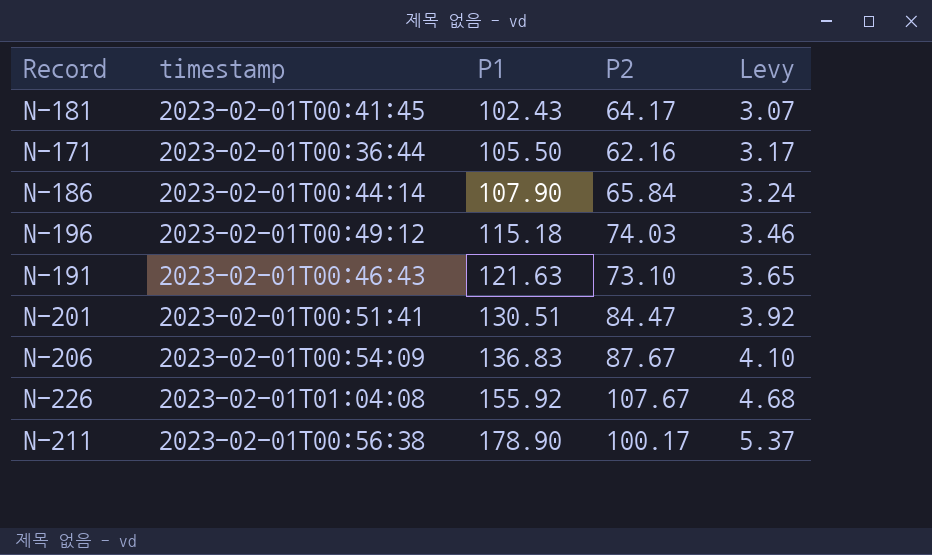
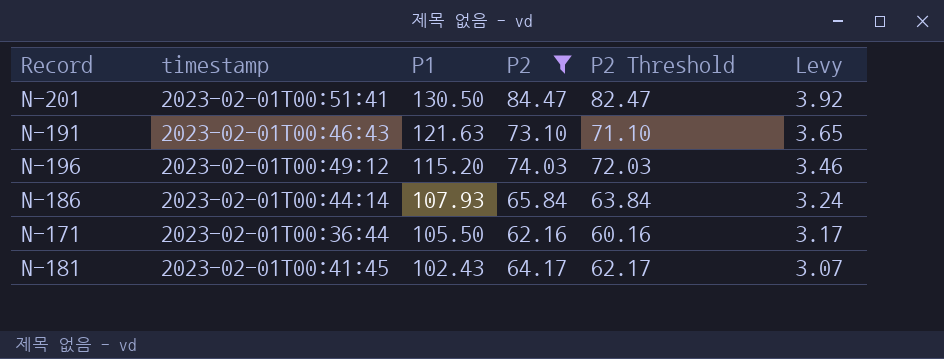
filter: none -> P2 <= 84.47
row order: P1 ascending -> P1 descending
column P2 Threshold | formula: none -> [P2] - 2
N-201 | P1: 130.51 -> 130.50
N-196 | P1: 115.18 -> 115.20
N-186 | P1: 107.90 -> 107.93

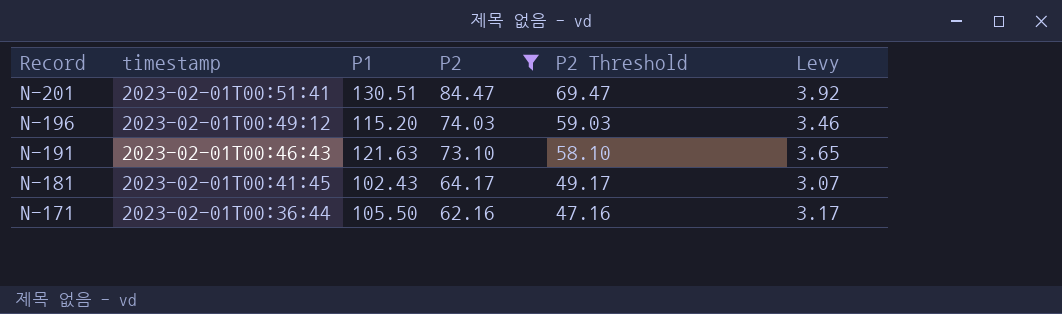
row order: P1 descending -> Record descending
column P2 Threshold | formula: [P2] - 2 -> [P2] - 15
row N-186: 2023-02-01T00:44:14 | 107.93 | 65.84 | 63.84 | 3.24 -> none
N-201 | P1: 130.50 -> 130.51

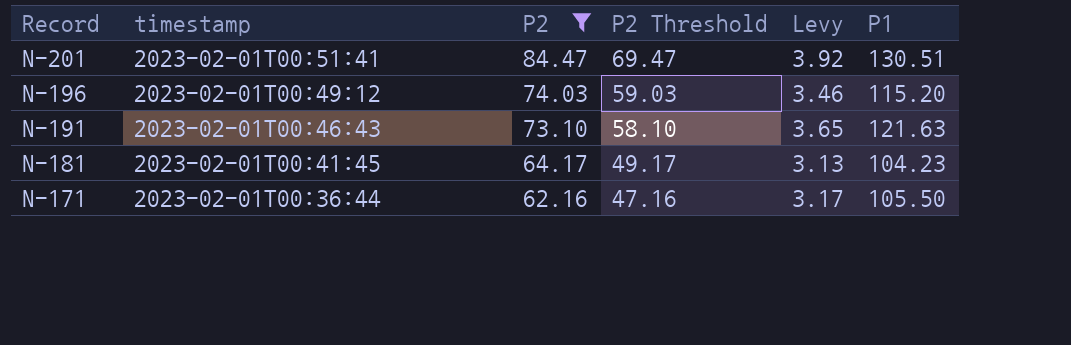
column P1 | position: 3 -> 6
N-181 | Levy: 3.07 -> 3.13
N-181 | P1: 102.43 -> 104.23

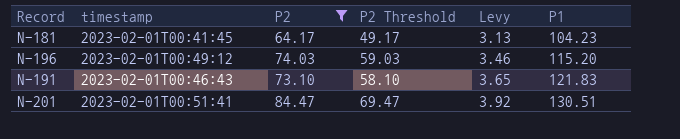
row order: Record descending -> Levy ascending
row N-171: 2023-02-01T00:36:44 | 62.16 | 47.16 | 3.17 | 105.50 -> none
N-191 | P1: 121.63 -> 121.83

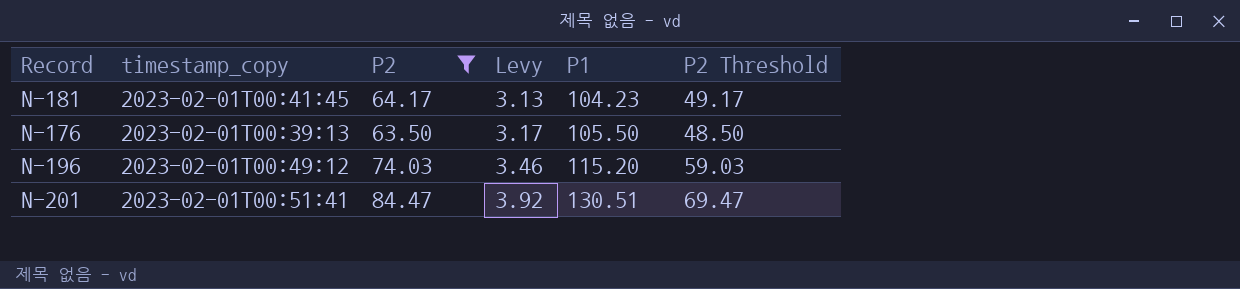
column name: timestamp -> timestamp_copy
column P2 Threshold | position: 4 -> 6
row N-191: 2023-02-01T00:46:43 | 73.10 | 58.10 | 3.65 | 121.83 -> none
row N-176: none -> 2023-02-01T00:39:13 | 63.50 | 3.17 | 105.50 | 48.50

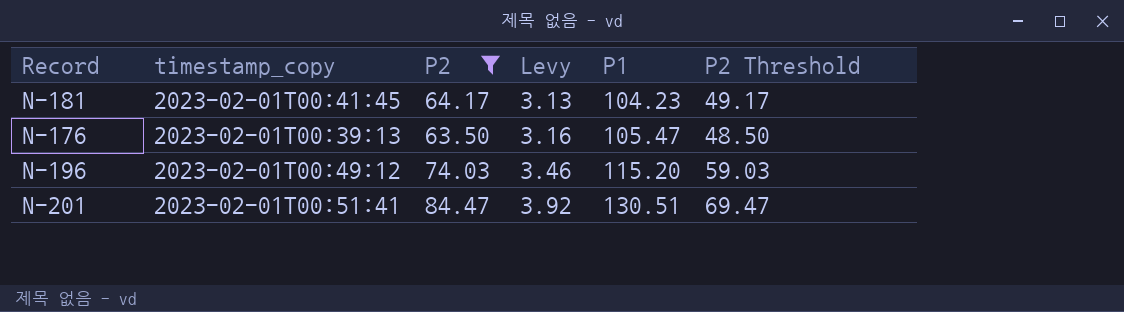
N-176 | Levy: 3.17 -> 3.16
N-176 | P1: 105.50 -> 105.47

